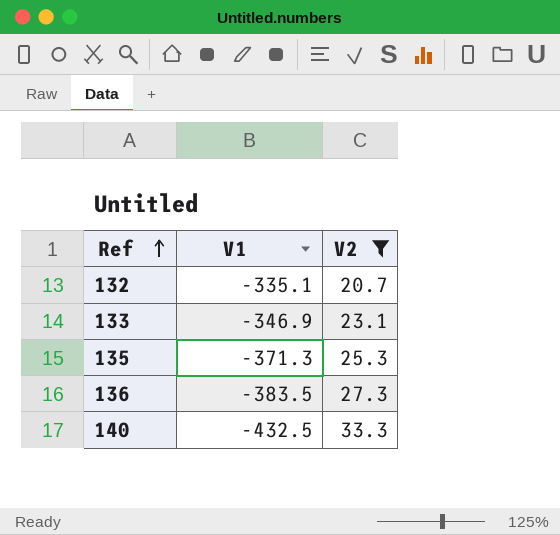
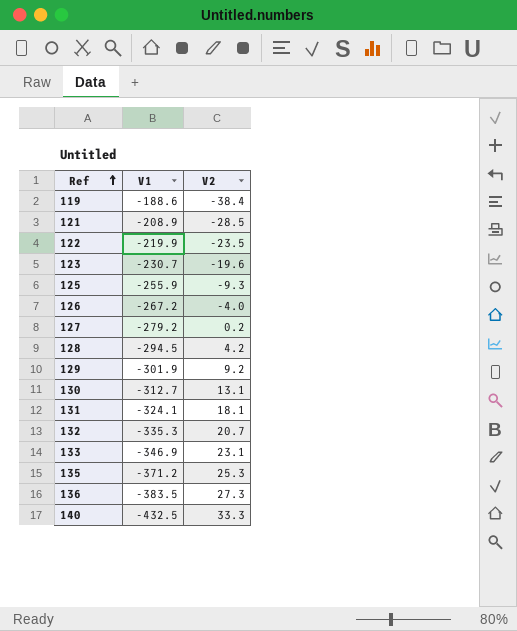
filter: V2 >= 20.7 -> none
132 | V1: -335.1 -> -335.3
135 | V1: -371.3 -> -371.2

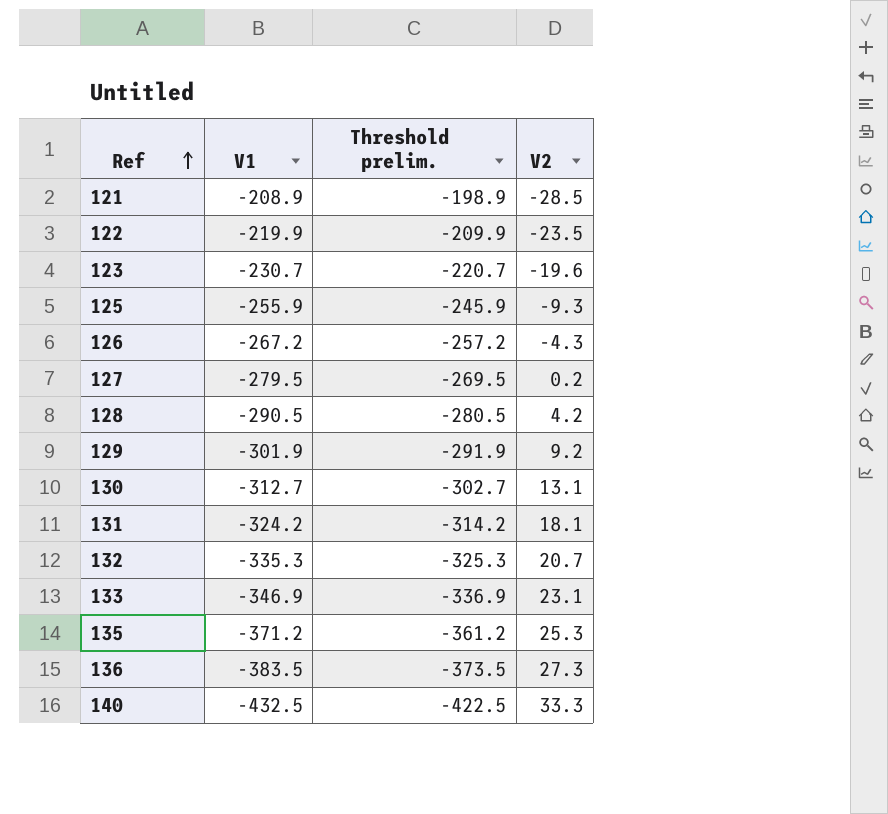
column Threshold prelim. | formula: none -> [V1] + 10
row 119: -188.6 | -38.4 -> none
126 | V2: -4.0 -> -4.3
127 | V1: -279.2 -> -279.5
128 | V1: -294.5 -> -290.5
131 | V1: -324.1 -> -324.2

